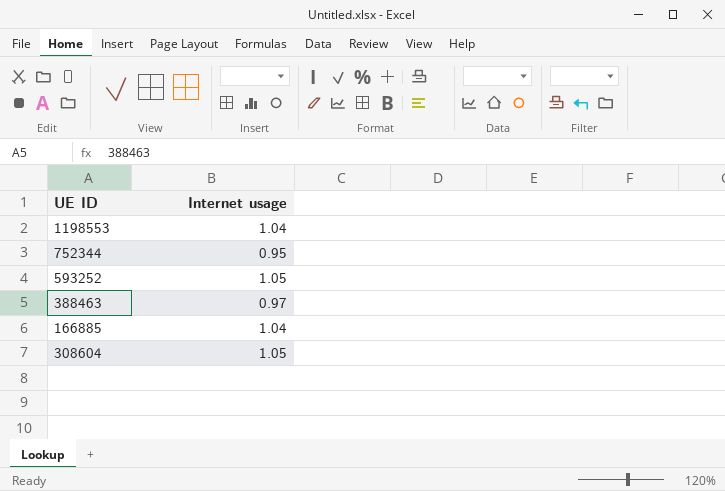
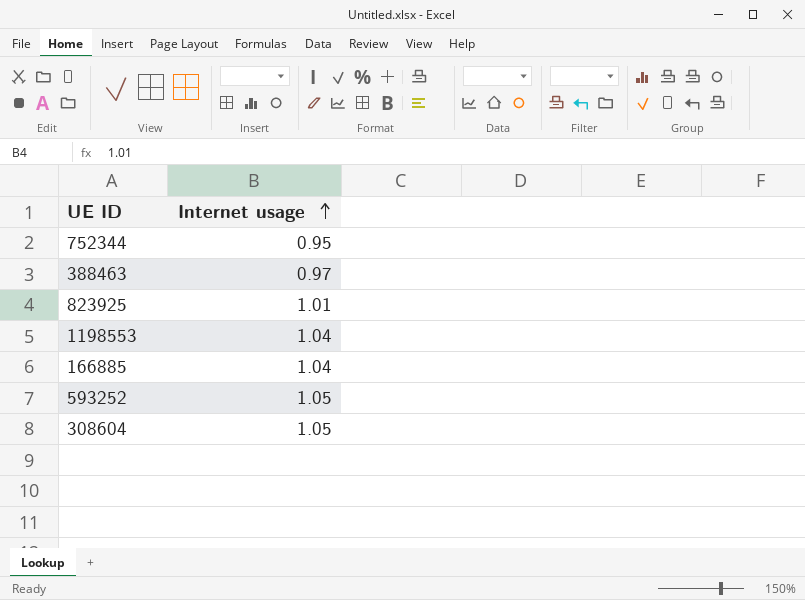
row order: none -> Internet usage ascending
row 823925: none -> 1.01

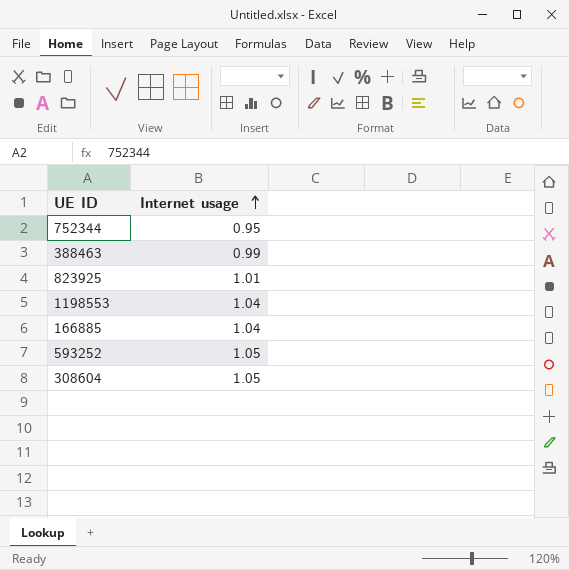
388463 | Internet usage: 0.97 -> 0.99

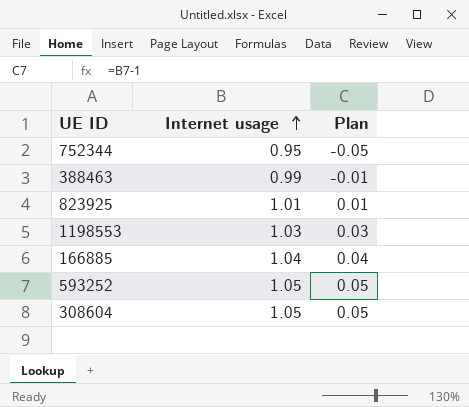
column Plan | formula: none -> [Internet usage] - 1
1198553 | Internet usage: 1.04 -> 1.03

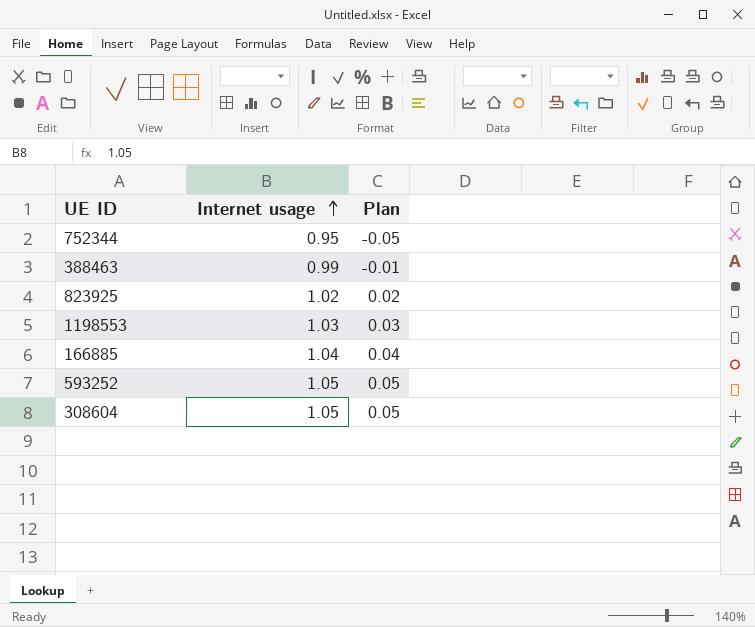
823925 | Internet usage: 1.01 -> 1.02
823925 | Plan: 0.01 -> 0.02

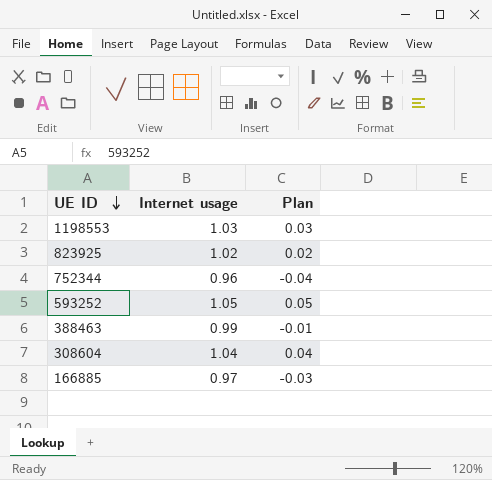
row order: Internet usage ascending -> UE ID descending
752344 | Internet usage: 0.95 -> 0.96
752344 | Plan: -0.05 -> -0.04
308604 | Internet usage: 1.05 -> 1.04
308604 | Plan: 0.05 -> 0.04
166885 | Internet usage: 1.04 -> 0.97
166885 | Plan: 0.04 -> -0.03

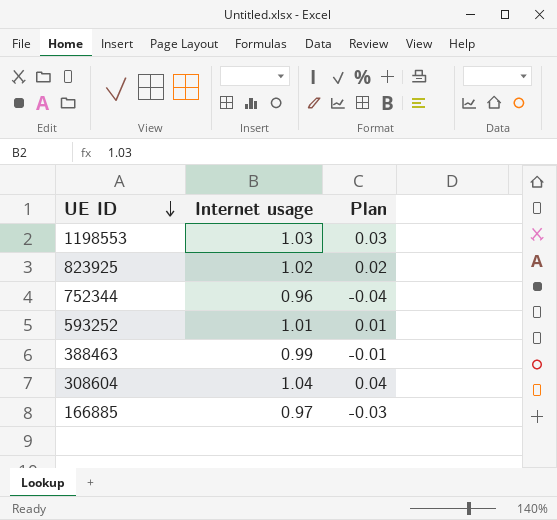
593252 | Internet usage: 1.05 -> 1.01
593252 | Plan: 0.05 -> 0.01

